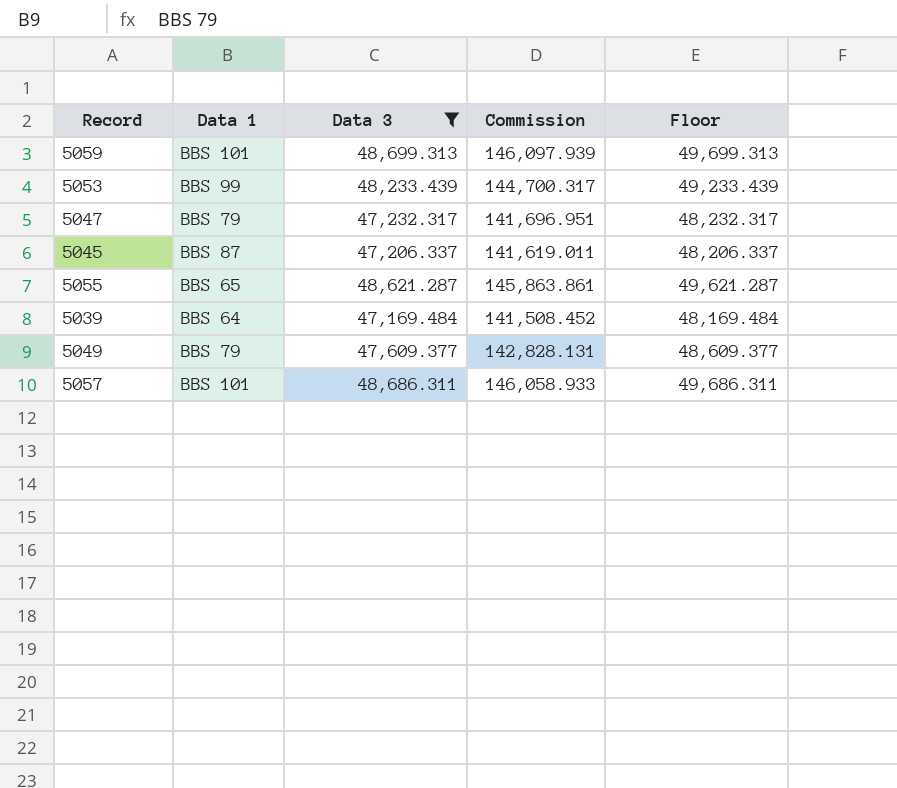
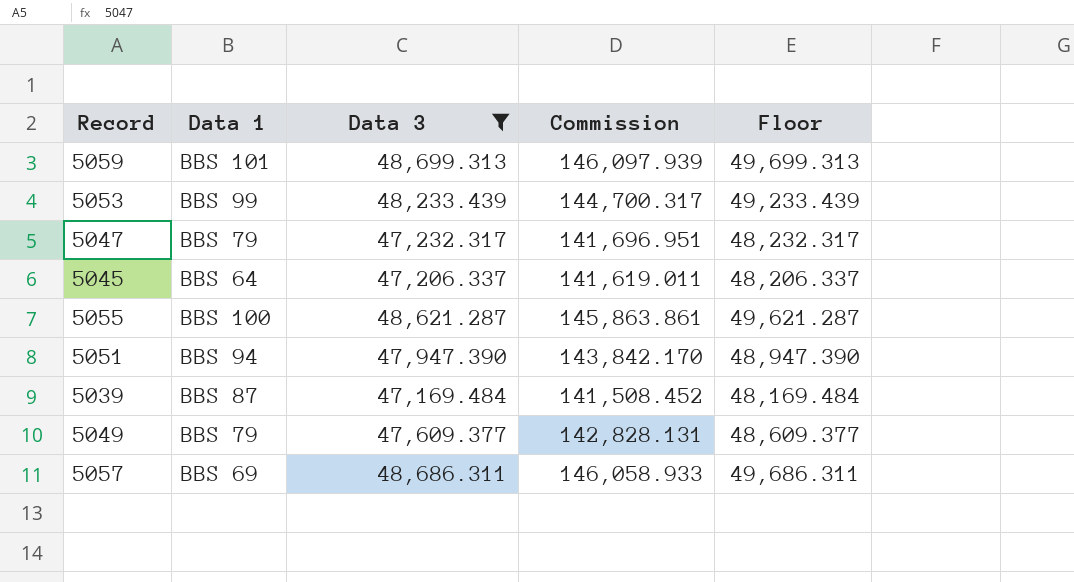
5045 | Data 1: BBS 87 -> BBS 64
5055 | Data 1: BBS 65 -> BBS 100
row 5051: none -> BBS 94 | 47,947.390 | 143,842.170 | 48,947.390
5039 | Data 1: BBS 64 -> BBS 87
5057 | Data 1: BBS 101 -> BBS 69

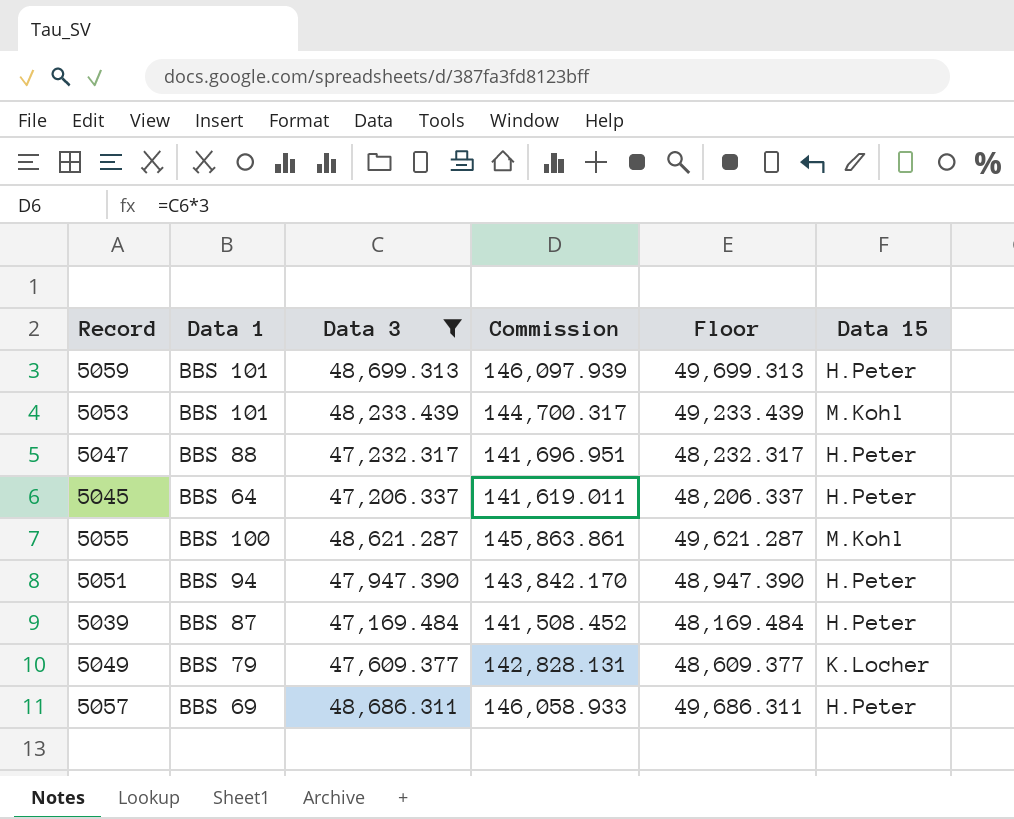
column Data 15 | position: none -> 6
5053 | Data 1: BBS 99 -> BBS 101
5047 | Data 1: BBS 79 -> BBS 88

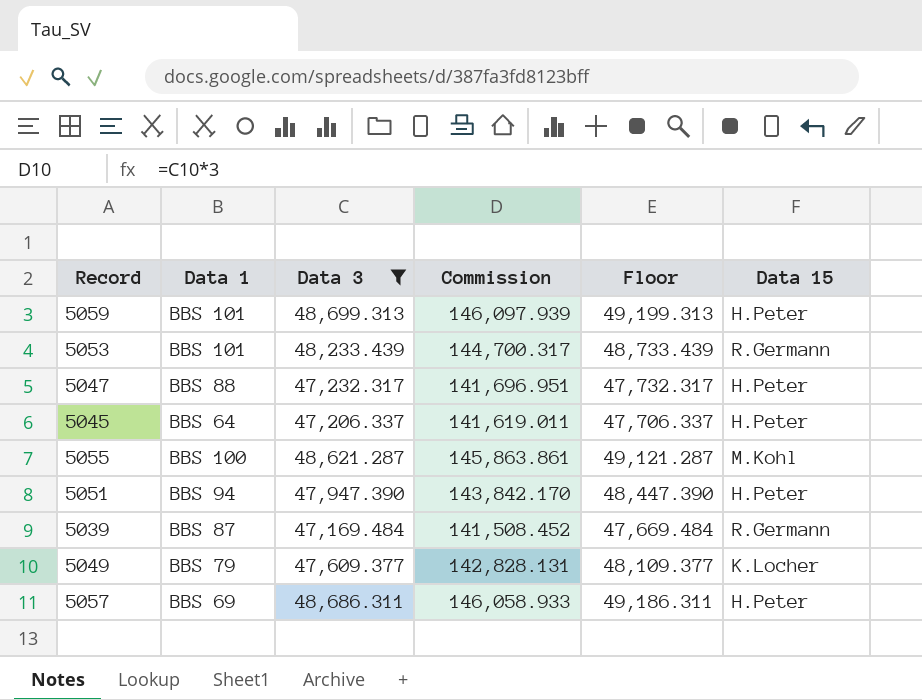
column Floor | formula: [Data 3] + 1000 -> [Data 3] + 500
5053 | Data 15: M.Kohl -> R.Germann
5039 | Data 15: H.Peter -> R.Germann

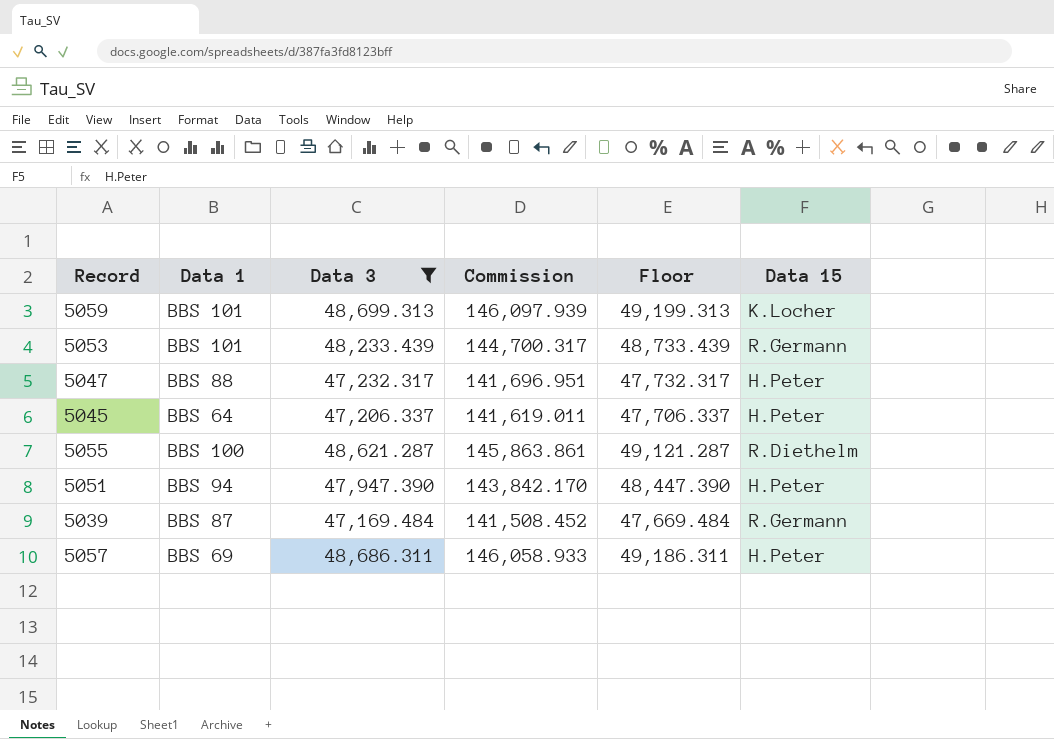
row 5049: BBS 79 | 47,609.377 | 142,828.131 | 48,109.377 | K.Locher -> none
5059 | Data 15: H.Peter -> K.Locher
5055 | Data 15: M.Kohl -> R.Diethelm

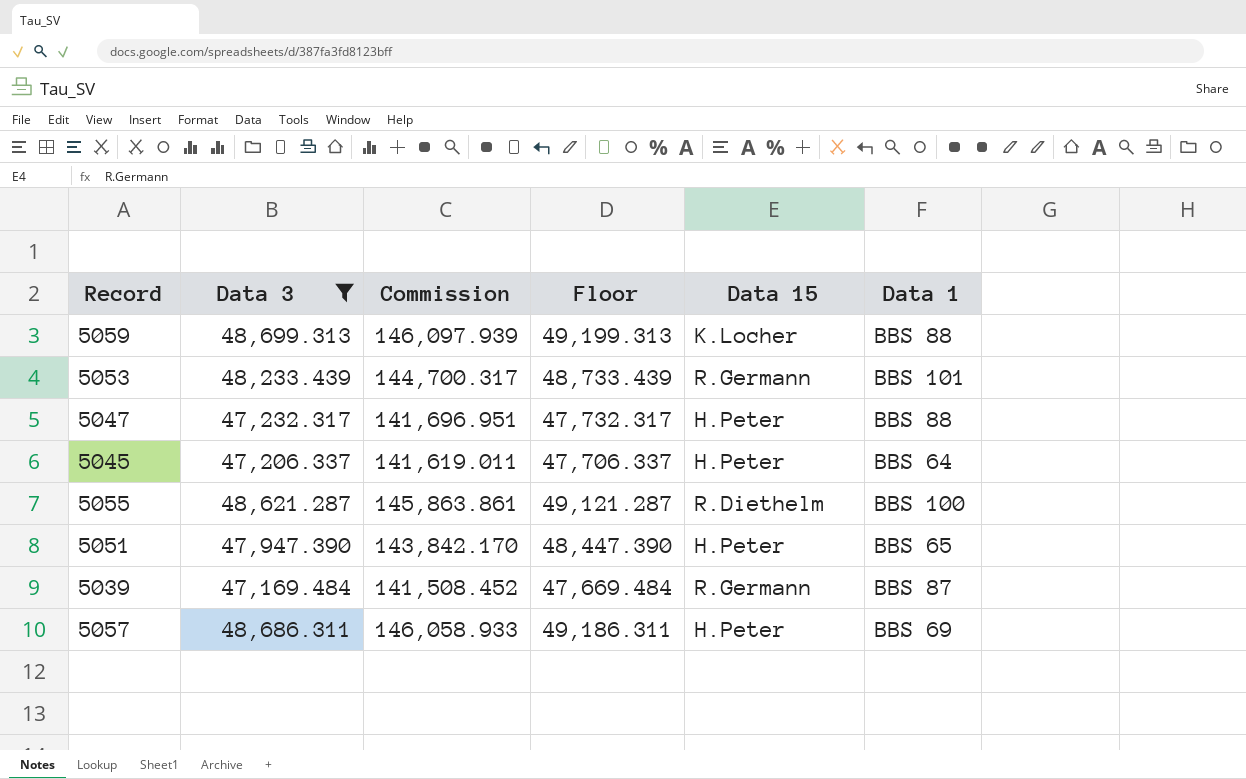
column Data 1 | position: 2 -> 6
5059 | Data 1: BBS 101 -> BBS 88
5051 | Data 1: BBS 94 -> BBS 65

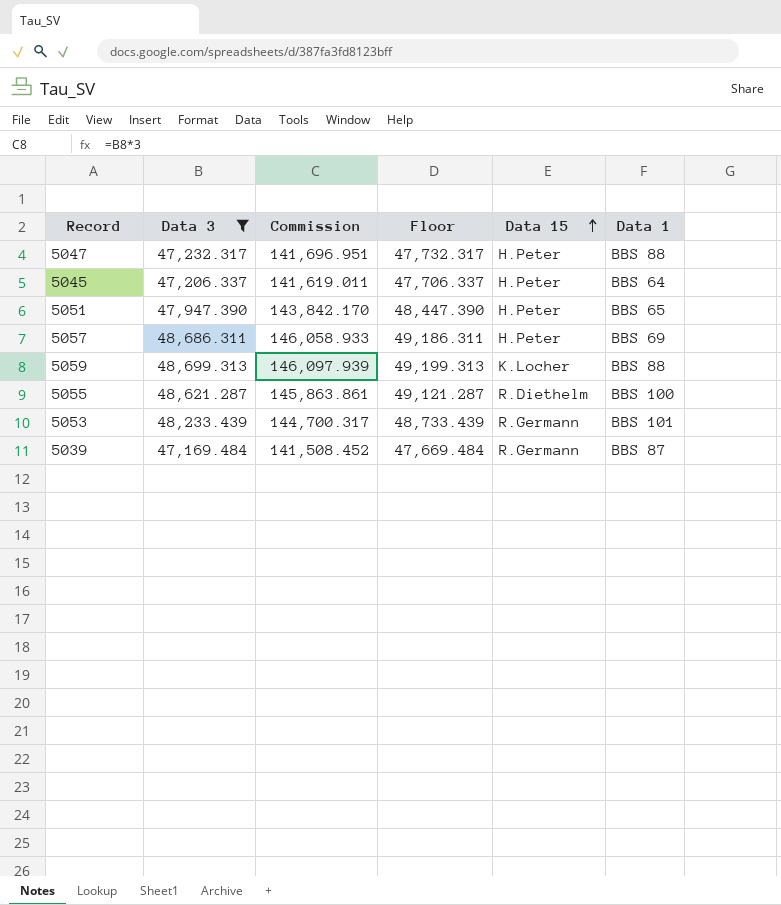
row order: none -> Data 15 ascending

